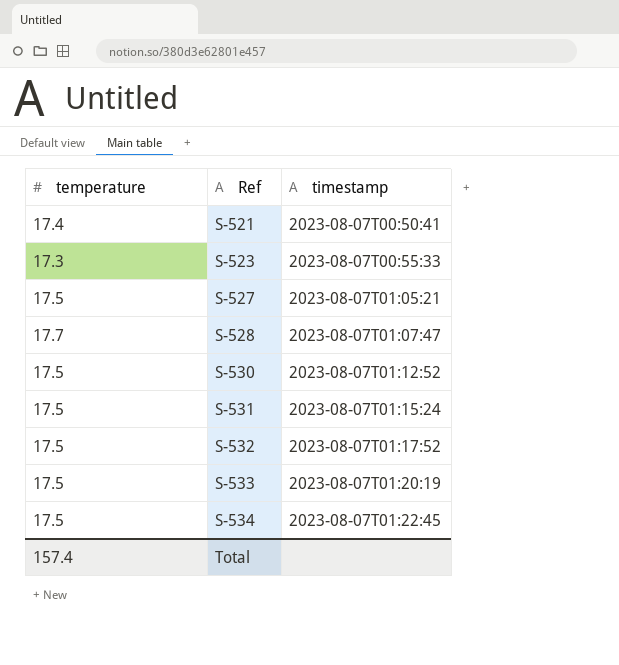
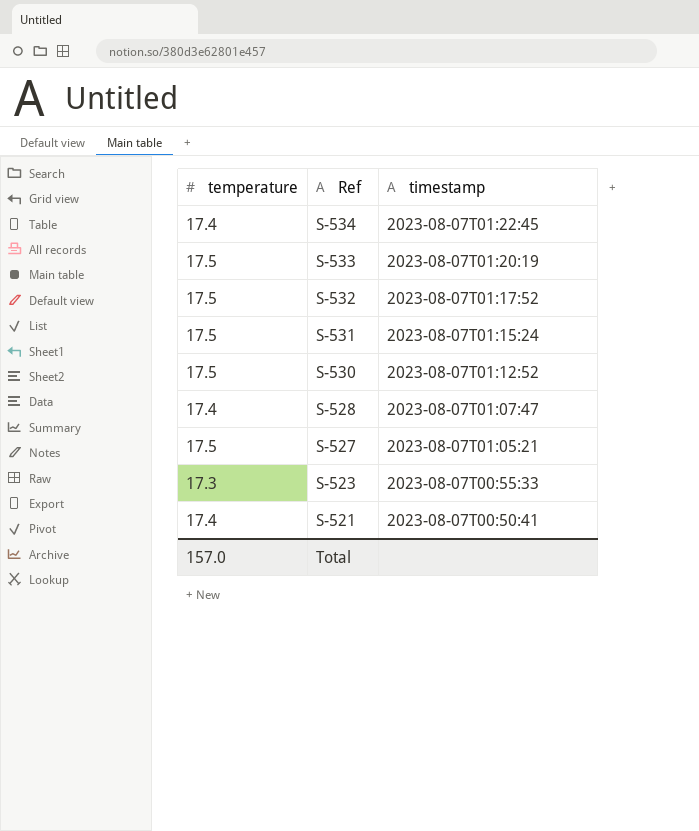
row order: Ref ascending -> Ref descending
S-534 | temperature: 17.5 -> 17.4
S-528 | temperature: 17.7 -> 17.4
Total | temperature: 157.4 -> 157.0

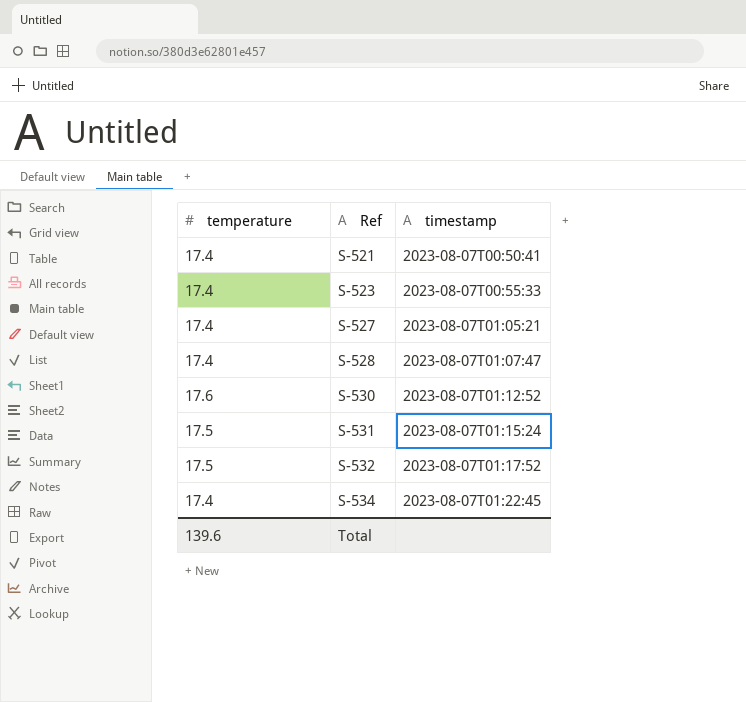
row order: Ref descending -> Ref ascending
row S-533: 17.5 | 2023-08-07T01:20:19 -> none
S-523 | temperature: 17.3 -> 17.4
S-527 | temperature: 17.5 -> 17.4
S-530 | temperature: 17.5 -> 17.6
Total | temperature: 157.0 -> 139.6

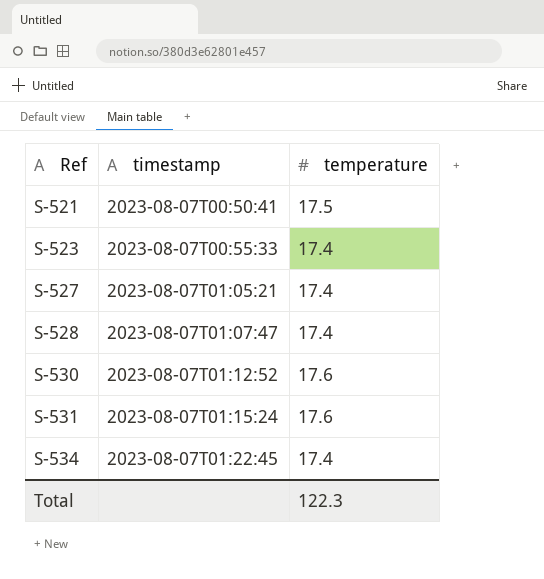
column temperature | position: 1 -> 3
row S-532: 17.5 | 2023-08-07T01:17:52 -> none
S-521 | temperature: 17.4 -> 17.5
S-531 | temperature: 17.5 -> 17.6
Total | temperature: 139.6 -> 122.3

